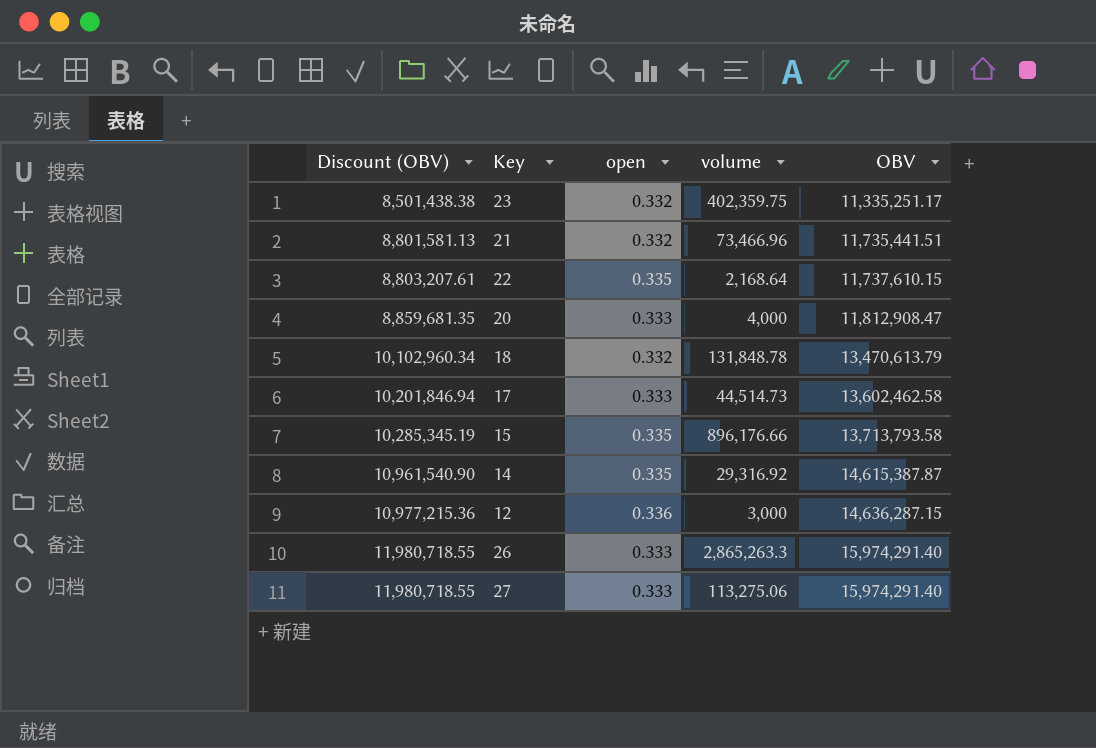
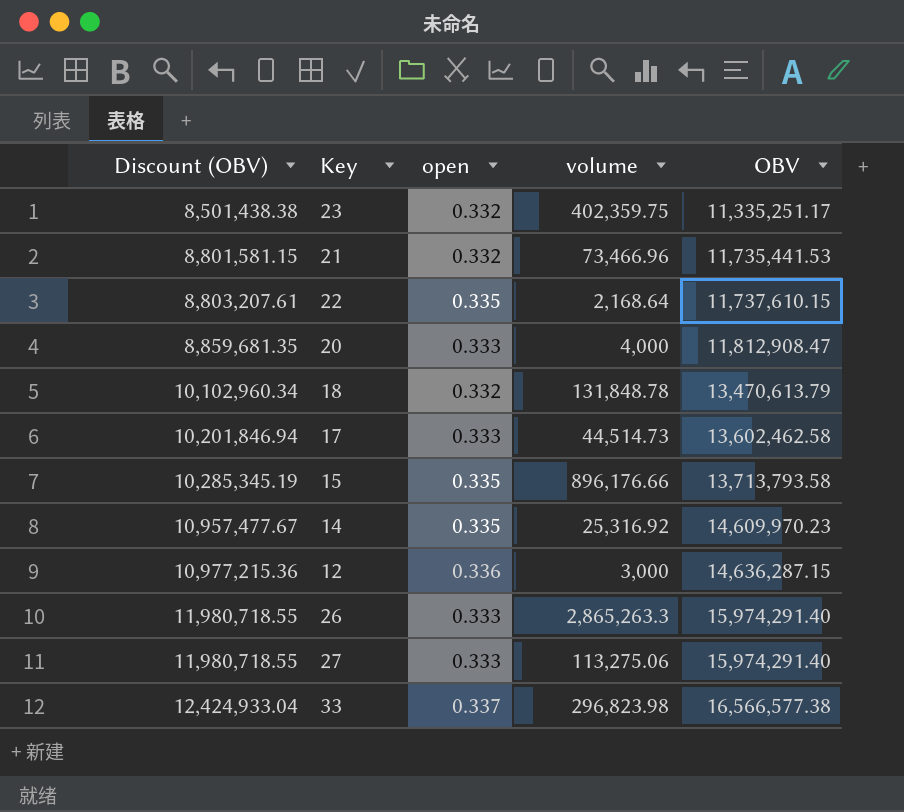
21 | Discount (OBV): 8,801,581.13 -> 8,801,581.15
21 | OBV: 11,735,441.51 -> 11,735,441.53
14 | Discount (OBV): 10,961,540.90 -> 10,957,477.67
14 | volume: 29,316.92 -> 25,316.92
14 | OBV: 14,615,387.87 -> 14,609,970.23
row 33: none -> 12,424,933.04 | 0.337 | 296,823.98 | 16,566,577.38

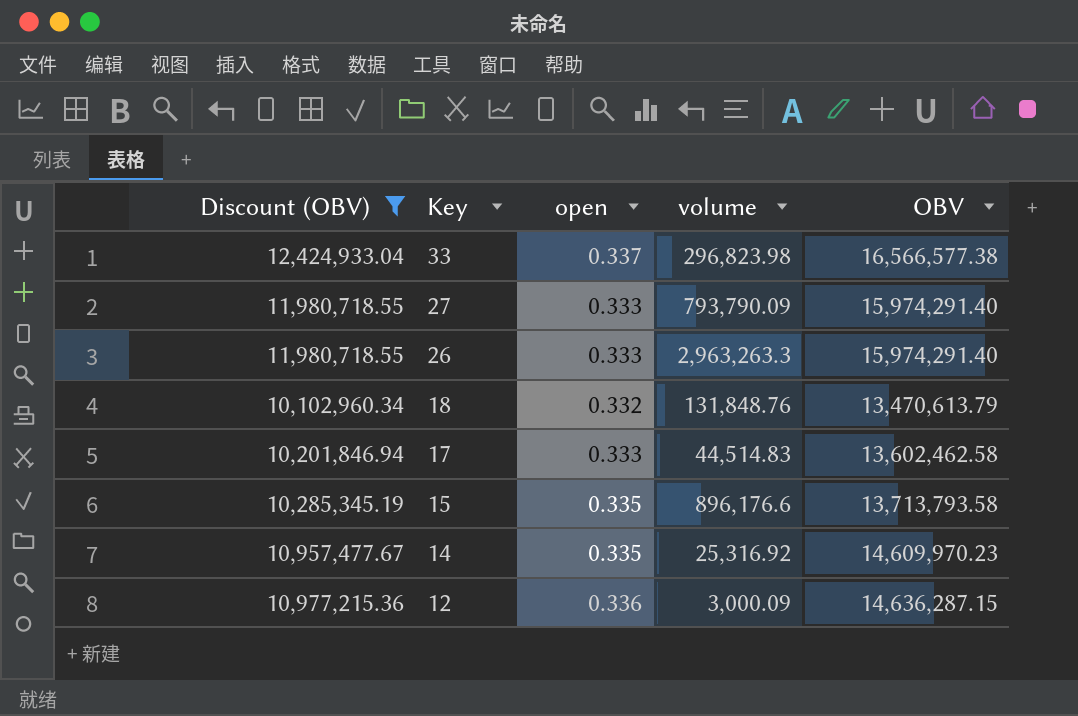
filter: none -> Discount (OBV) >= 10,102,960.34
row order: Discount (OBV) ascending -> Key descending
27 | volume: 113,275.06 -> 793,790.09
26 | volume: 2,865,263.3 -> 2,963,263.3
18 | volume: 131,848.78 -> 131,848.76
17 | volume: 44,514.73 -> 44,514.83
15 | volume: 896,176.66 -> 896,176.6
12 | volume: 3,000 -> 3,000.09

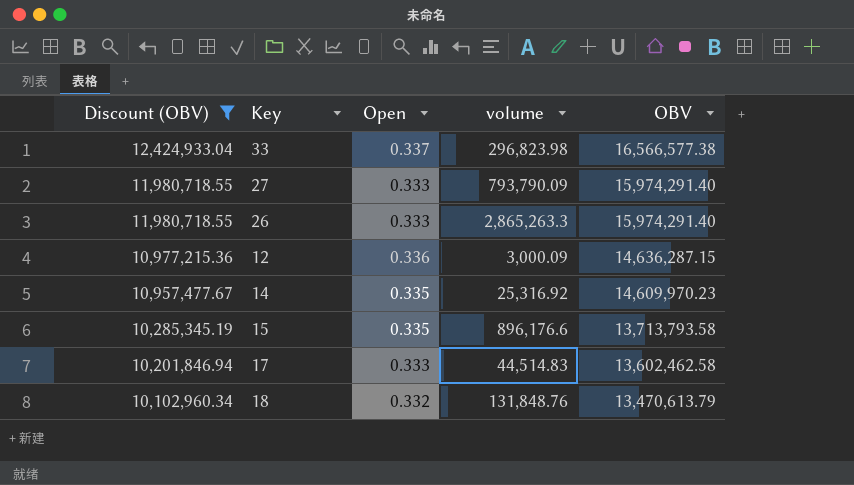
row order: Key descending -> Discount (OBV) descending
column name: open -> Open
26 | volume: 2,963,263.3 -> 2,865,263.3

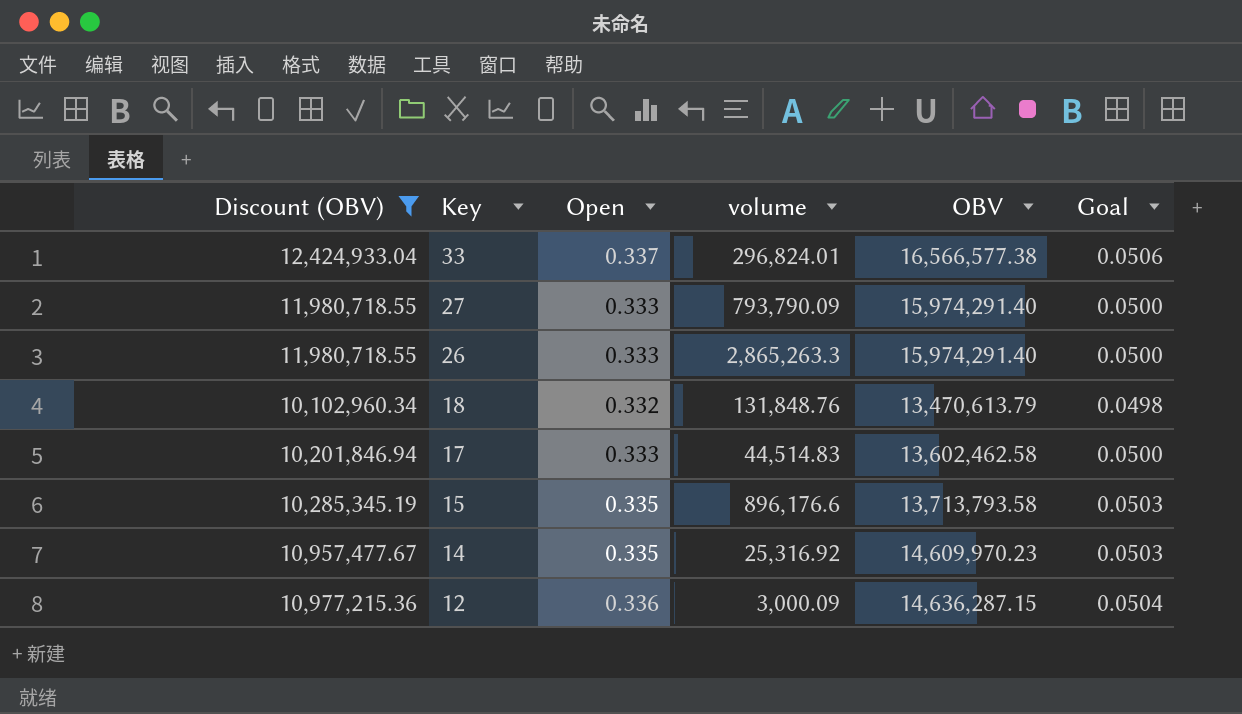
row order: Discount (OBV) descending -> Key descending
column Goal | formula: none -> [Open] * 0.15
33 | volume: 296,823.98 -> 296,824.01

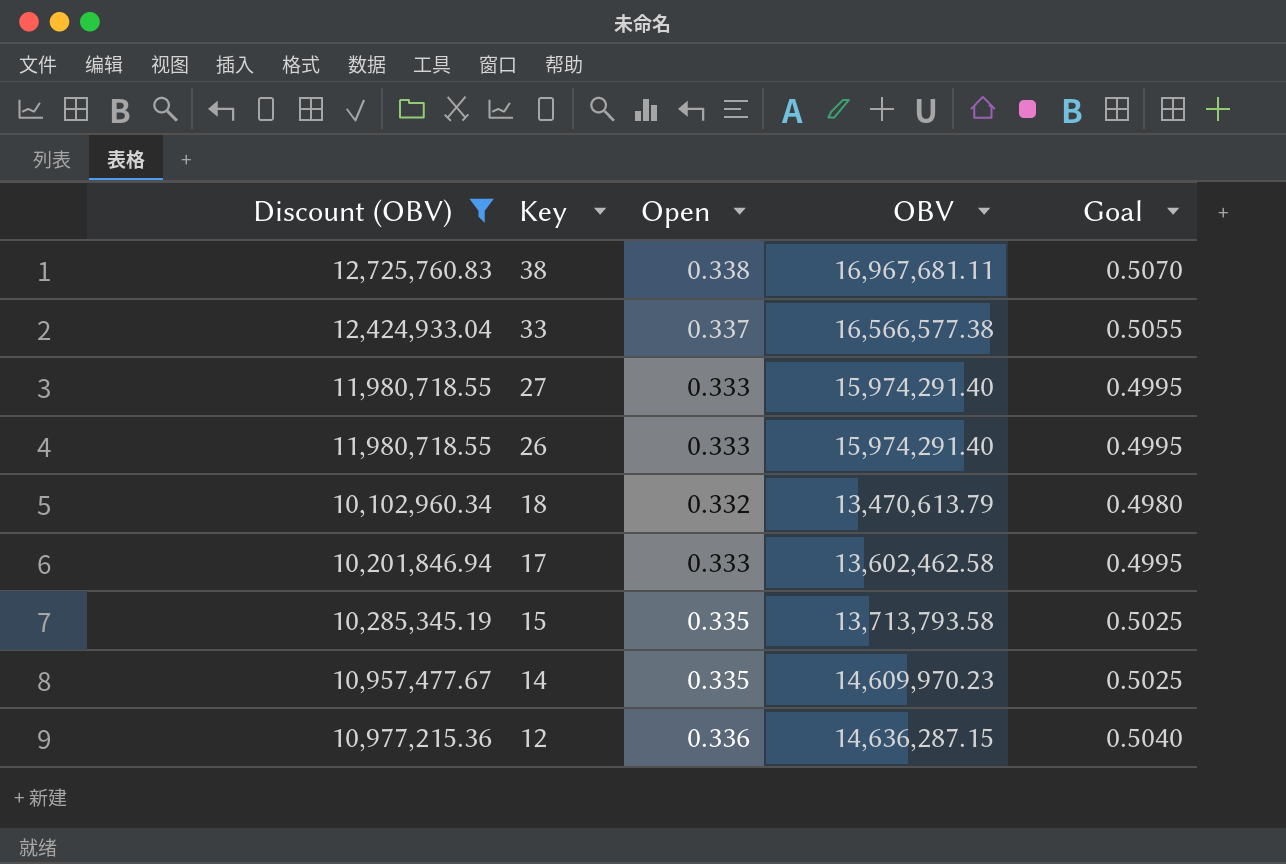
column volume | position: 4 -> none
column Goal | formula: [Open] * 0.15 -> [Open] * 1.5
row 38: none -> 12,725,760.83 | 0.338 | 16,967,681.11 | 0.5070

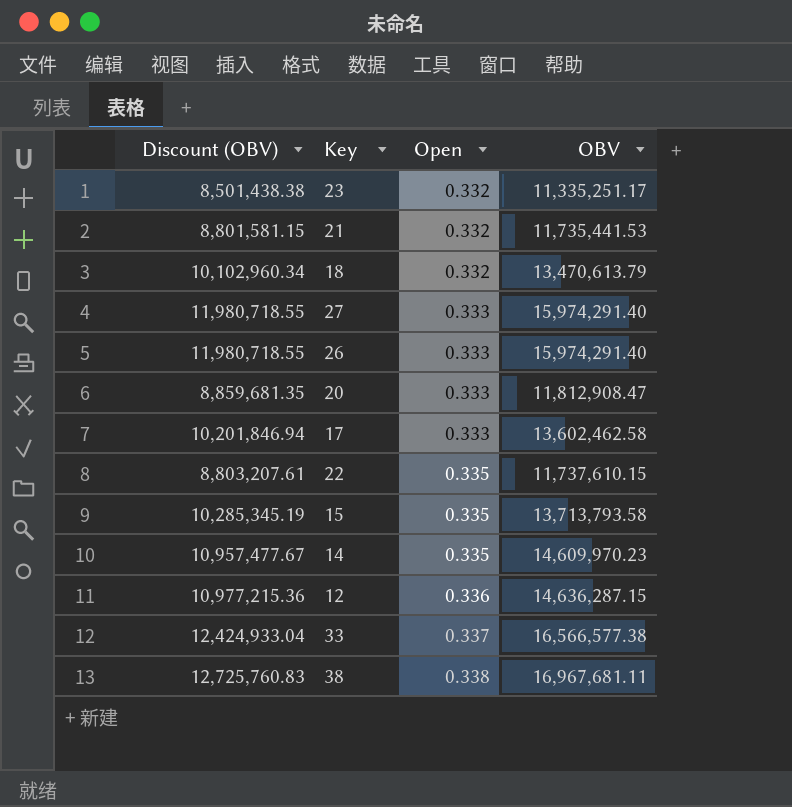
filter: Discount (OBV) >= 10,102,960.34 -> none
row order: Key descending -> Open ascending
column Goal | formula: [Open] * 1.5 -> none

